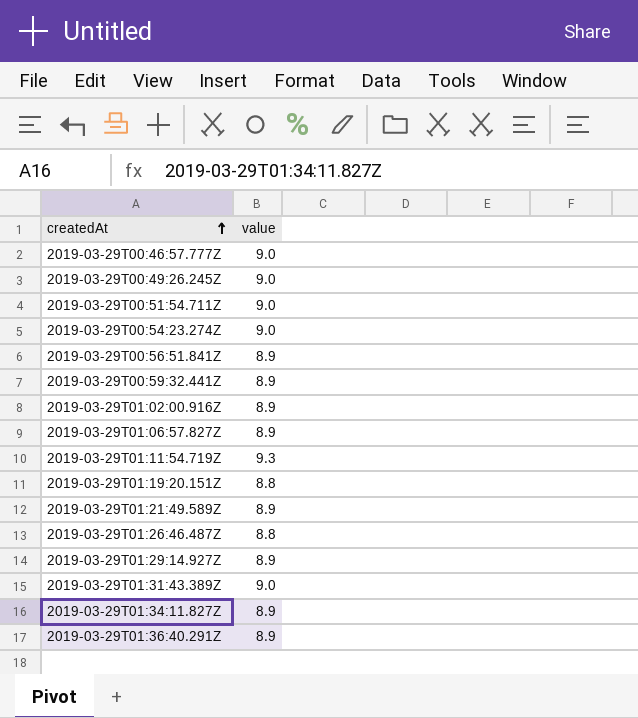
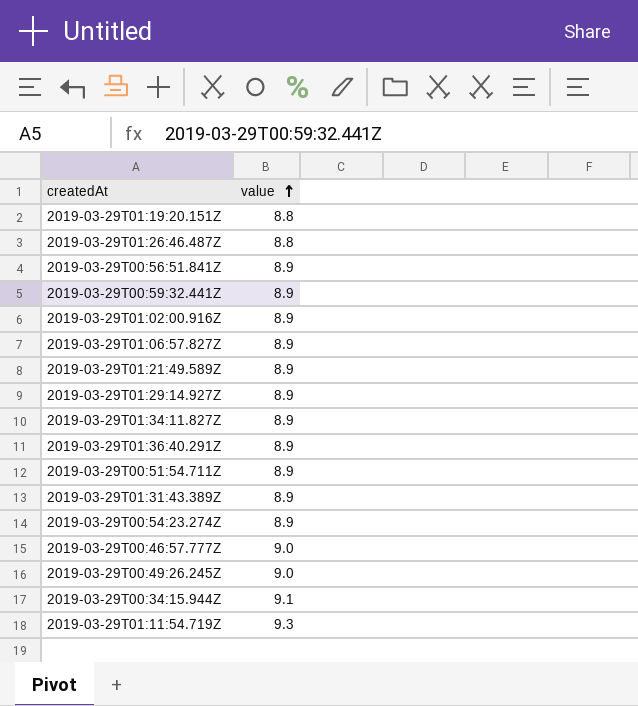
row order: createdAt ascending -> value ascending
2019-03-29T00:51:54.711Z | value: 9.0 -> 8.9
2019-03-29T01:31:43.389Z | value: 9.0 -> 8.9
2019-03-29T00:54:23.274Z | value: 9.0 -> 8.9
row 2019-03-29T00:34:15.944Z: none -> 9.1

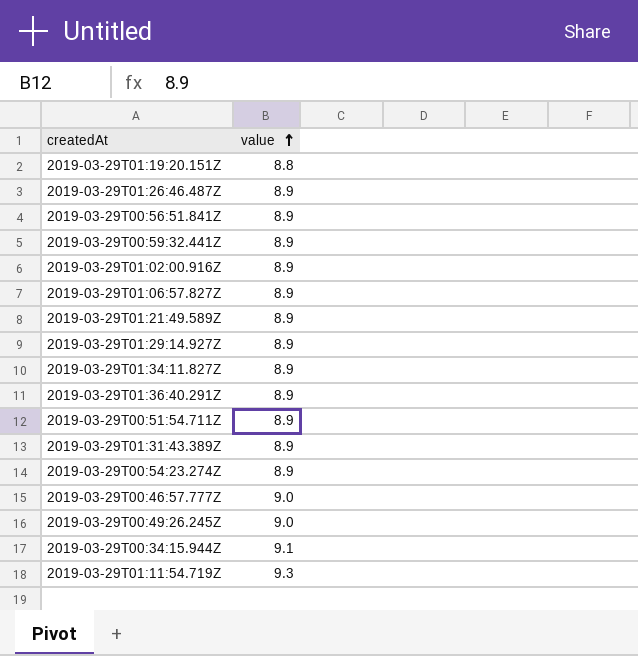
2019-03-29T01:26:46.487Z | value: 8.8 -> 8.9

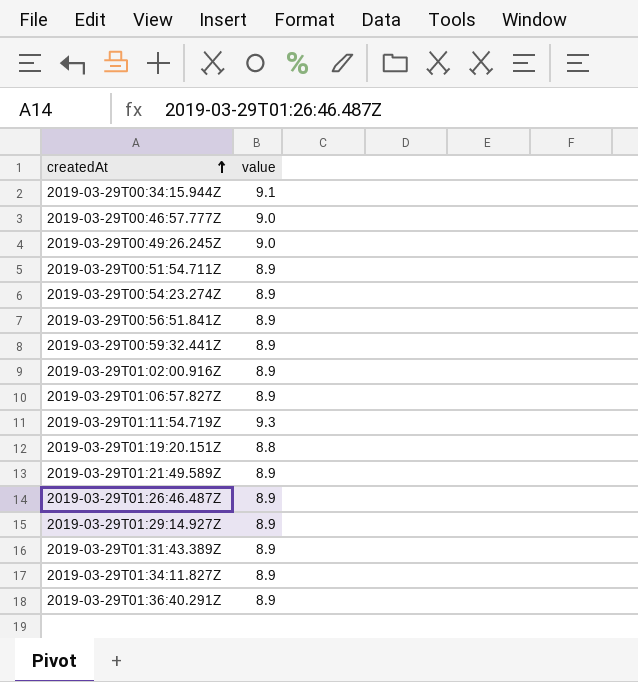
row order: value ascending -> createdAt ascending

